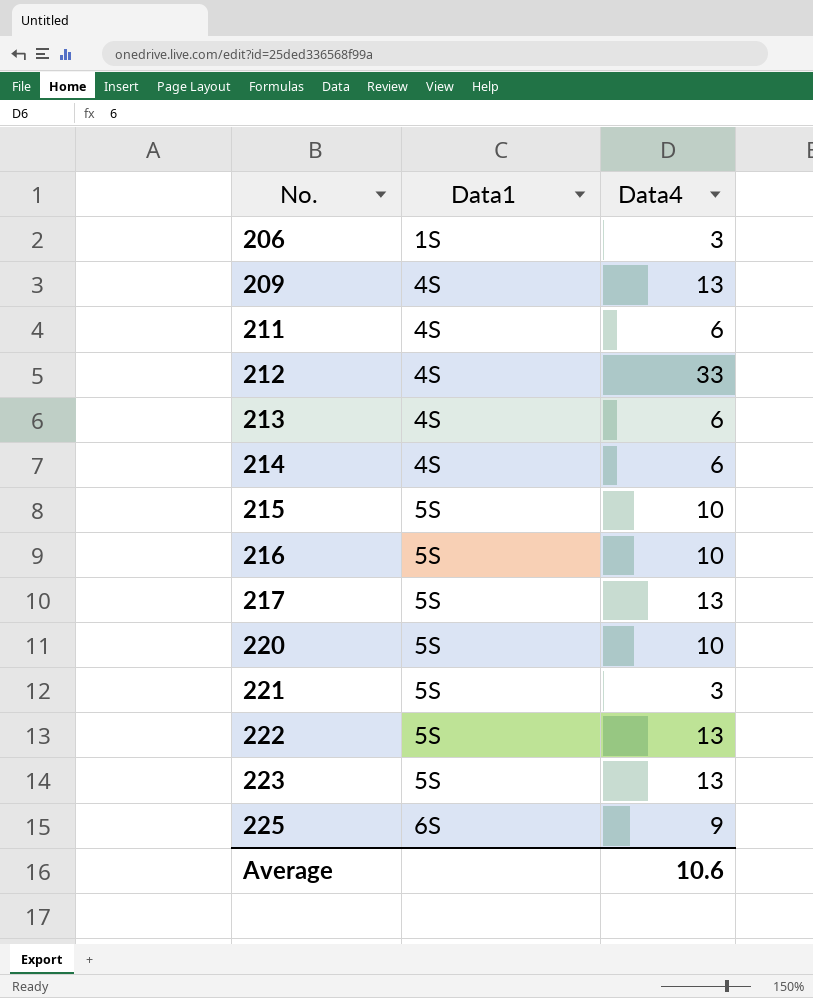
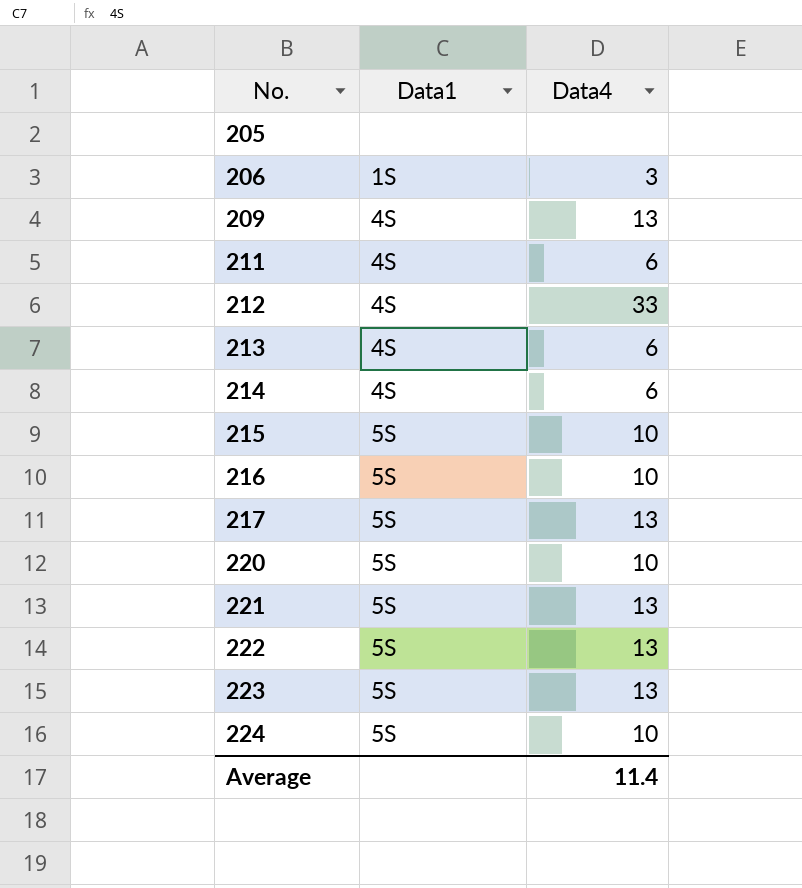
row 225: 6S | 9 -> none
row 205: none -> none | none
221 | Data4: 3 -> 13
row 224: none -> 5S | 10
Average | Data4: 10.6 -> 11.4

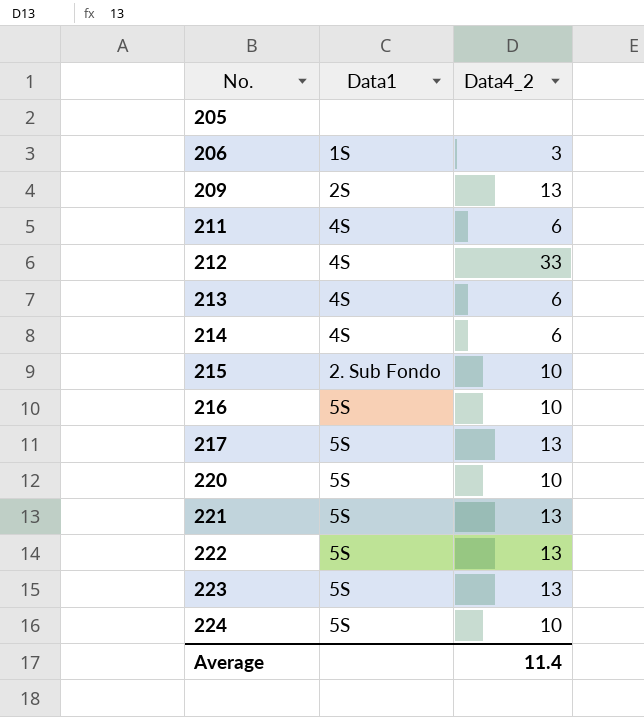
column name: Data4 -> Data4_2
209 | Data1: 4S -> 2S
215 | Data1: 5S -> 2. Sub Fondo

